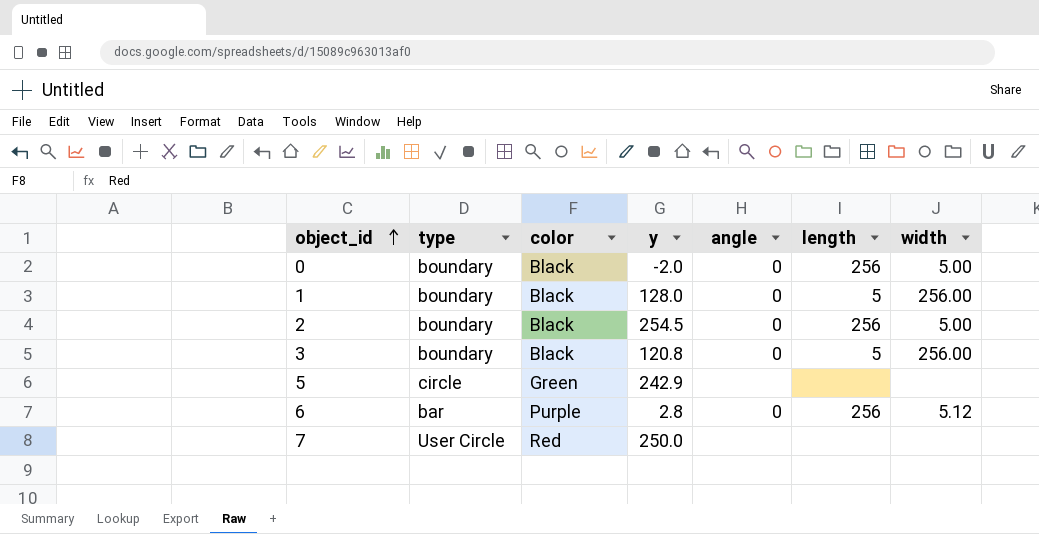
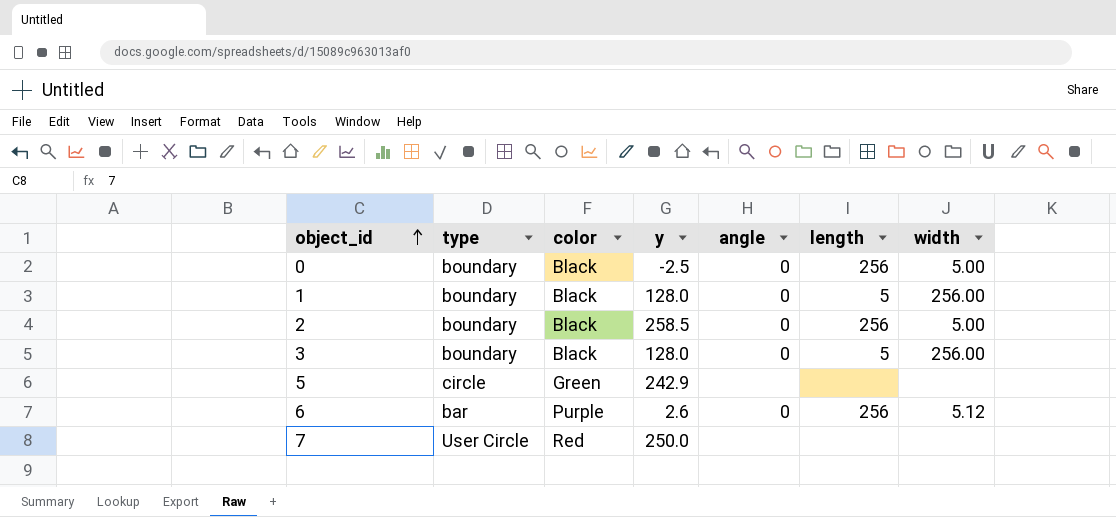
0 | y: -2.0 -> -2.5
2 | y: 254.5 -> 258.5
3 | y: 120.8 -> 128.0
6 | y: 2.8 -> 2.6

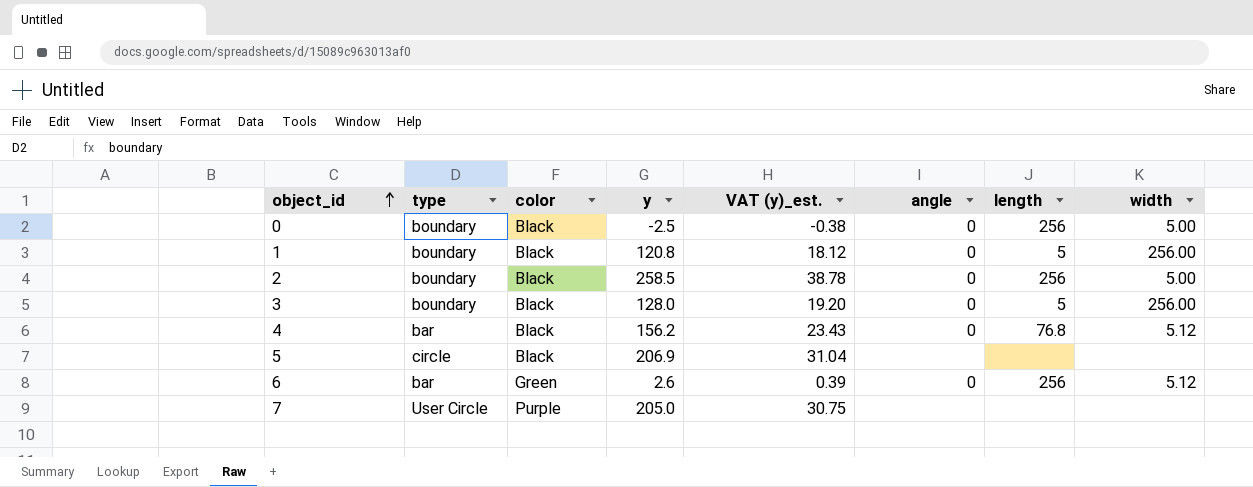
column VAT (y)_est. | formula: none -> [y] * 0.15
1 | y: 128.0 -> 120.8
row 4: none -> bar | Black | 156.2 | 23.43 | 0 | 76.8 | 5.12
5 | color: Green -> Black
5 | y: 242.9 -> 206.9
6 | color: Purple -> Green
7 | color: Red -> Purple
7 | y: 250.0 -> 205.0

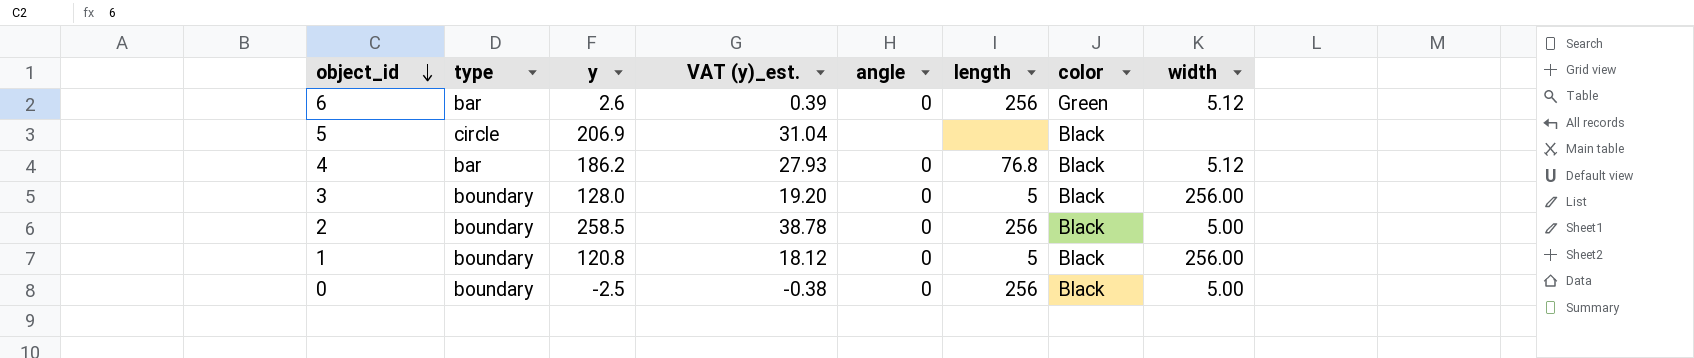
row order: object_id ascending -> object_id descending
column color | position: 3 -> 7
row 7: User Circle | Purple | 205.0 | 30.75 | none | none | none -> none
4 | y: 156.2 -> 186.2
4 | VAT (y)_est.: 23.43 -> 27.93

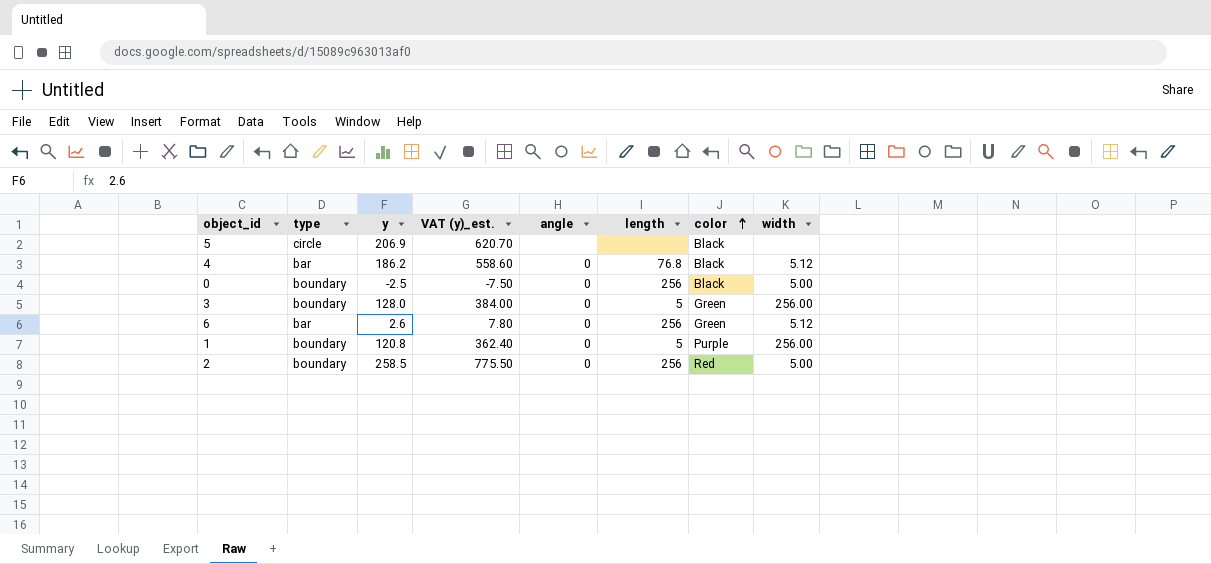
row order: object_id descending -> color ascending
column VAT (y)_est. | formula: [y] * 0.15 -> [y] * 3
3 | color: Black -> Green
1 | color: Black -> Purple
2 | color: Black -> Red

